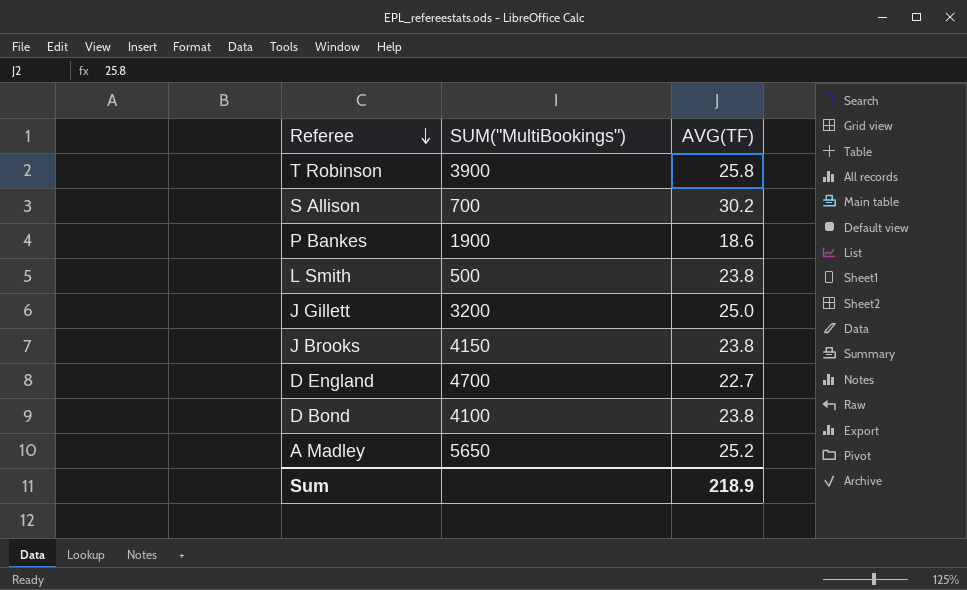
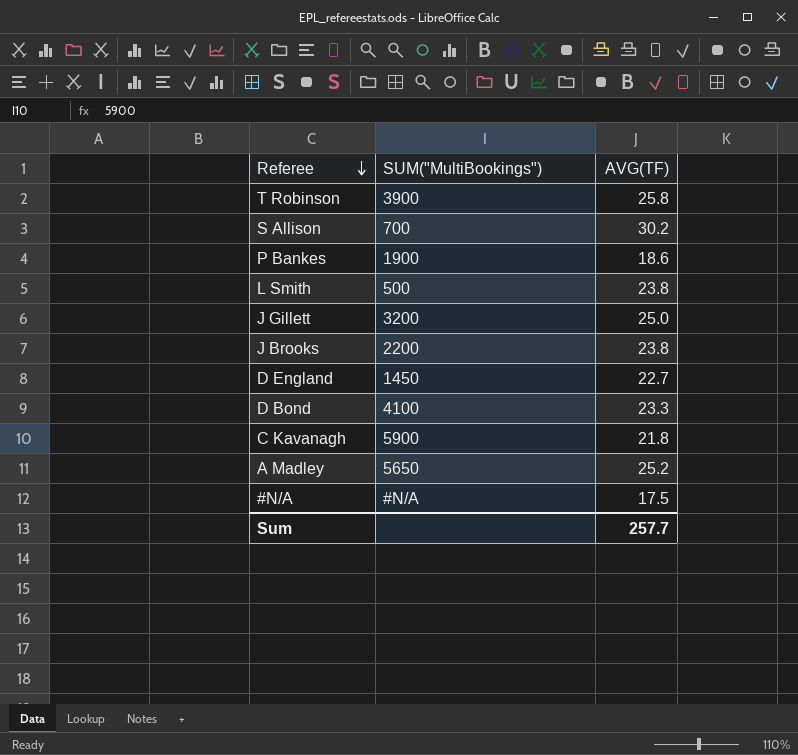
J Brooks | SUM("MultiBookings"): 4150 -> 2200
D England | SUM("MultiBookings"): 4700 -> 1450
D Bond | AVG(TF): 23.8 -> 23.3
row C Kavanagh: none -> 5900 | 21.8
row #N/A: none -> #N/A | 17.5
Sum | AVG(TF): 218.9 -> 257.7

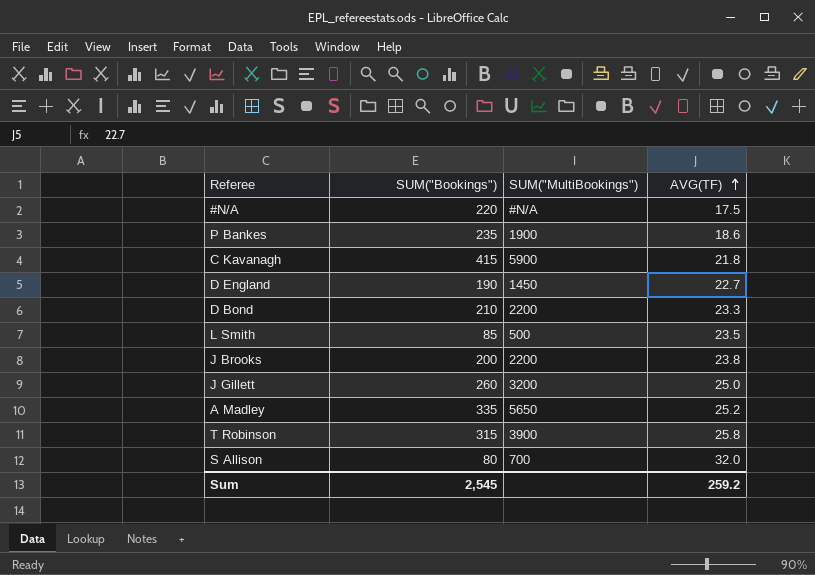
row order: Referee descending -> AVG(TF) ascending
column SUM("Bookings") | position: none -> 2
D Bond | SUM("MultiBookings"): 4100 -> 2200
L Smith | AVG(TF): 23.8 -> 23.5
S Allison | AVG(TF): 30.2 -> 32.0
Sum | AVG(TF): 257.7 -> 259.2

